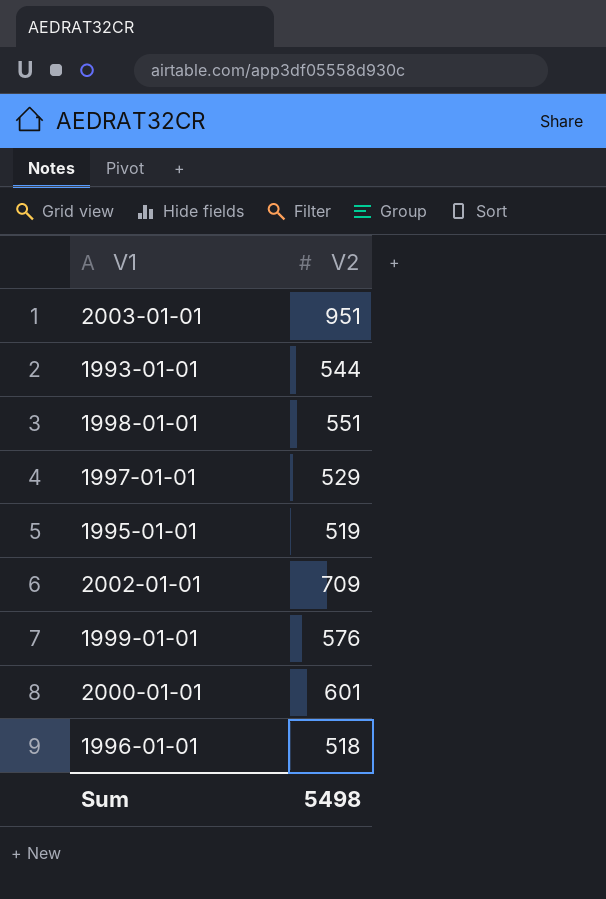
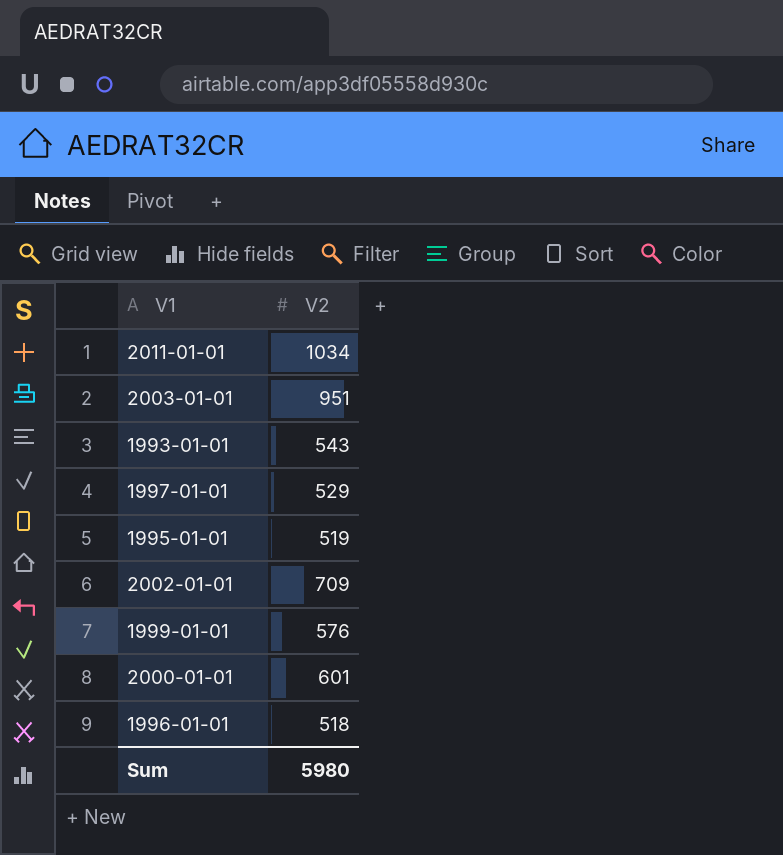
row 1998-01-01: 551 -> none
row 2011-01-01: none -> 1034
1993-01-01 | V2: 544 -> 543
Sum | V2: 5498 -> 5980

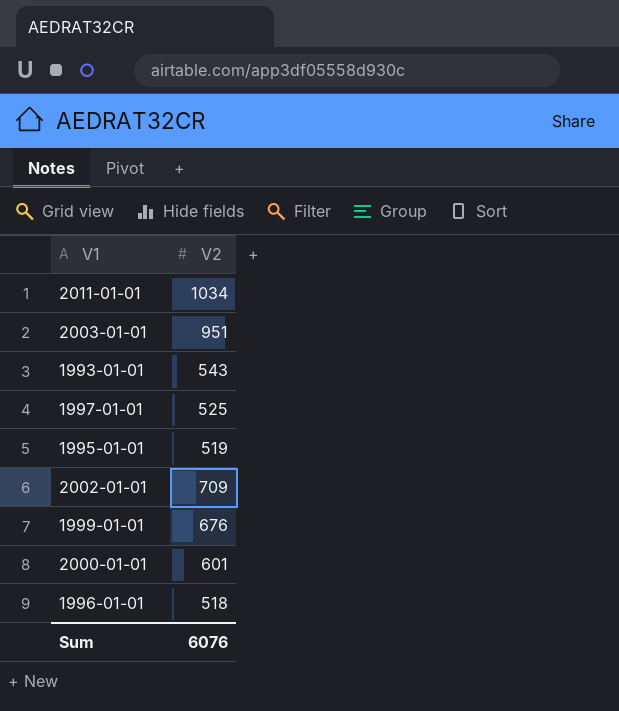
1997-01-01 | V2: 529 -> 525
1999-01-01 | V2: 576 -> 676
Sum | V2: 5980 -> 6076

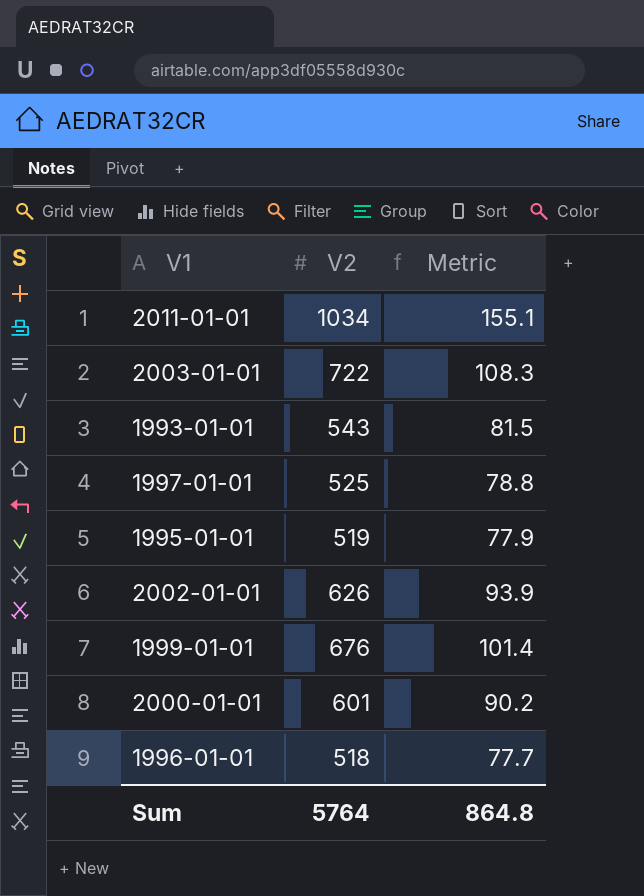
column Metric | formula: none -> [V2] * 0.15
2003-01-01 | V2: 951 -> 722
2002-01-01 | V2: 709 -> 626
Sum | V2: 6076 -> 5764

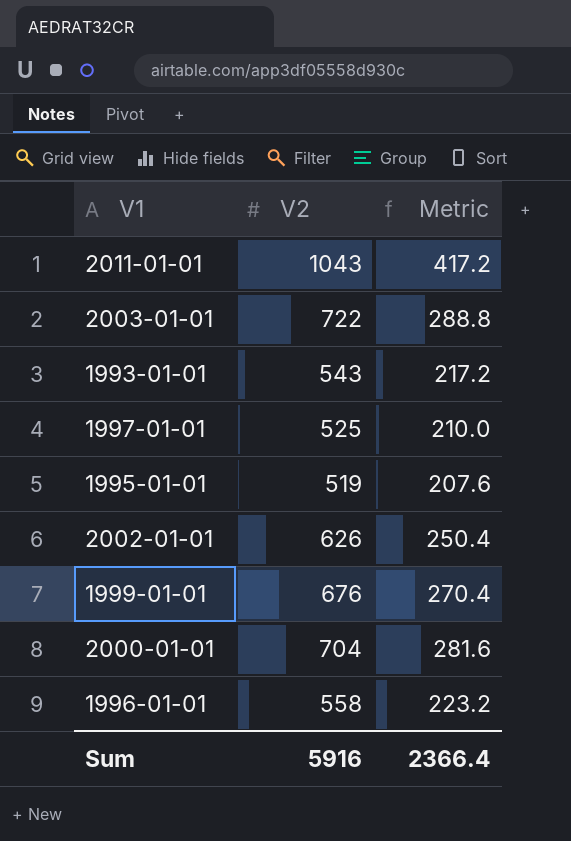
column Metric | formula: [V2] * 0.15 -> [V2] * 0.4
2011-01-01 | V2: 1034 -> 1043
2000-01-01 | V2: 601 -> 704
1996-01-01 | V2: 518 -> 558
Sum | V2: 5764 -> 5916
Sum | Metric: 864.8 -> 2366.4

